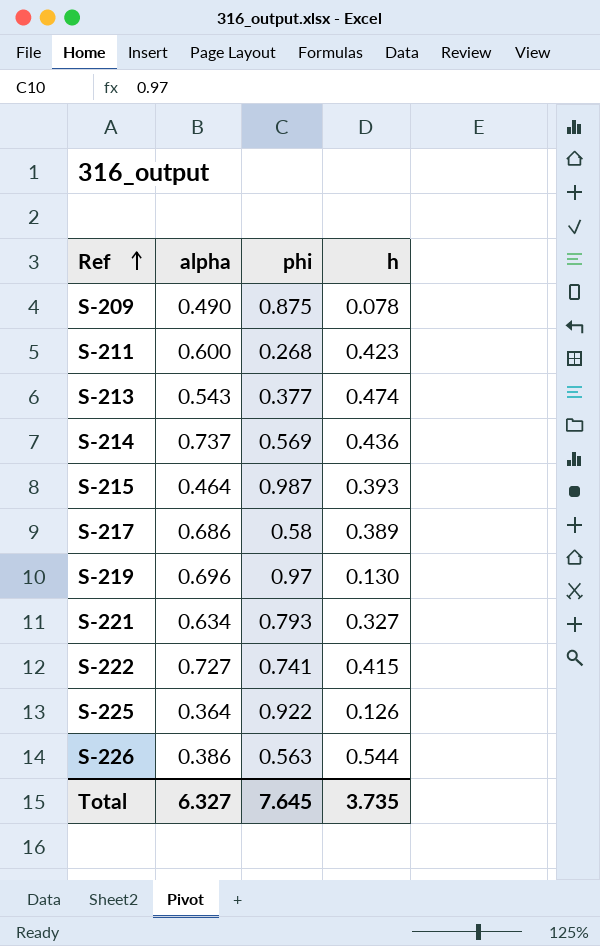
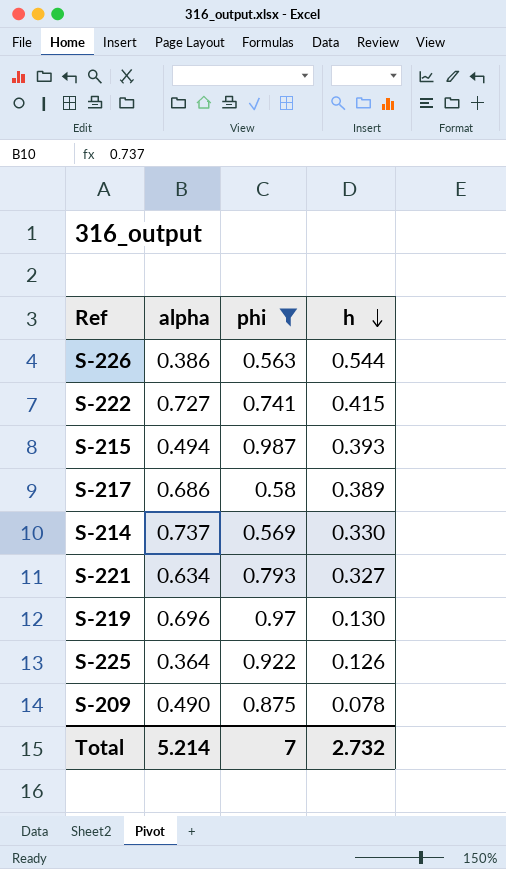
filter: none -> phi >= 0.563
row order: Ref ascending -> h descending
S-215 | alpha: 0.464 -> 0.494
S-214 | h: 0.436 -> 0.330
Total | alpha: 6.327 -> 5.214
Total | phi: 7.645 -> 7
Total | h: 3.735 -> 2.732

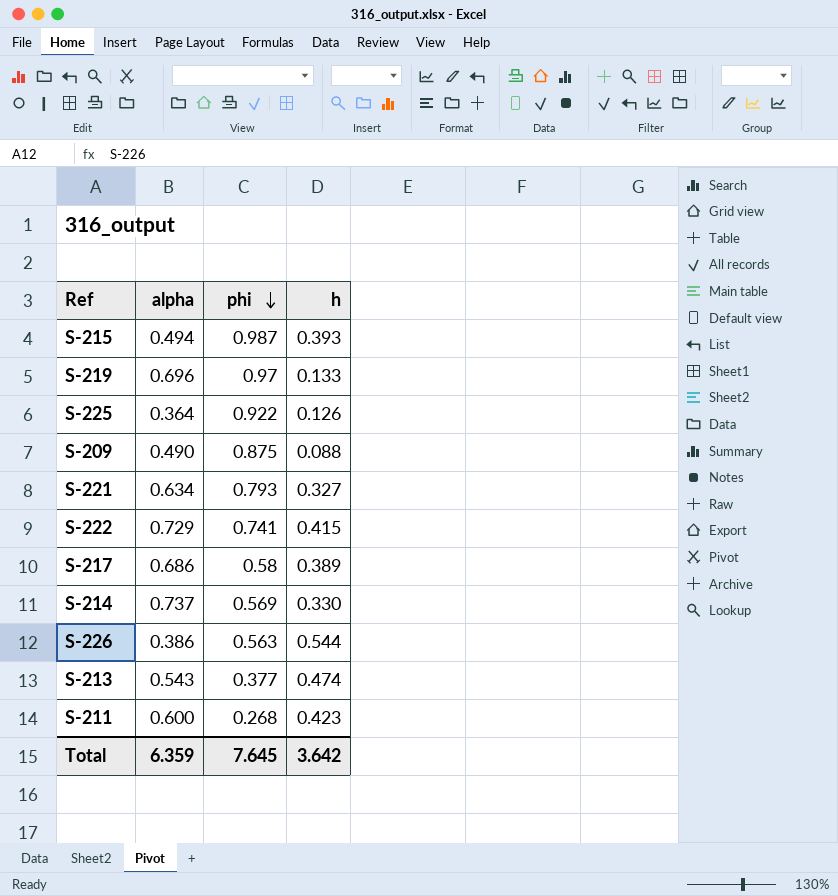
filter: phi >= 0.563 -> none
row order: h descending -> phi descending
S-219 | h: 0.130 -> 0.133
S-209 | h: 0.078 -> 0.088
S-222 | alpha: 0.727 -> 0.729
Total | alpha: 5.214 -> 6.359
Total | phi: 7 -> 7.645
Total | h: 2.732 -> 3.642

